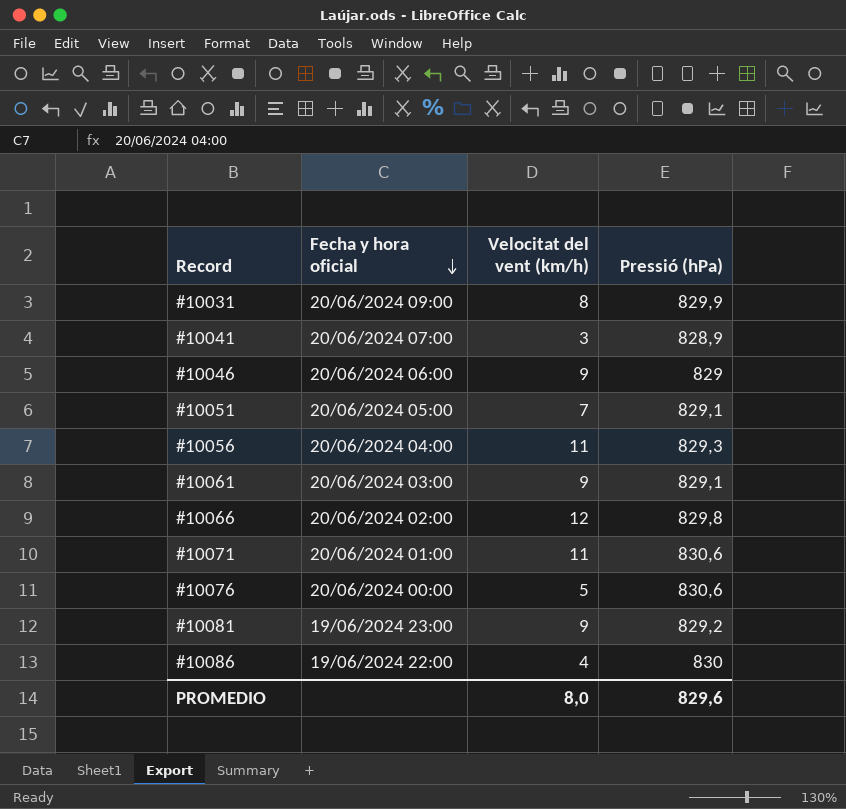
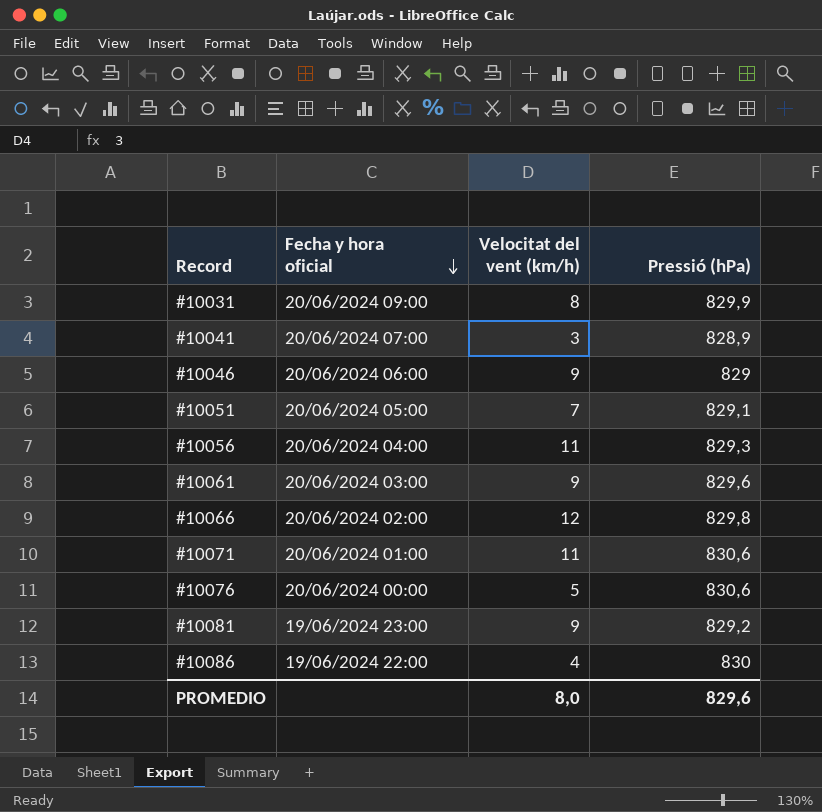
#10061 | Pressió (hPa): 829,1 -> 829,6

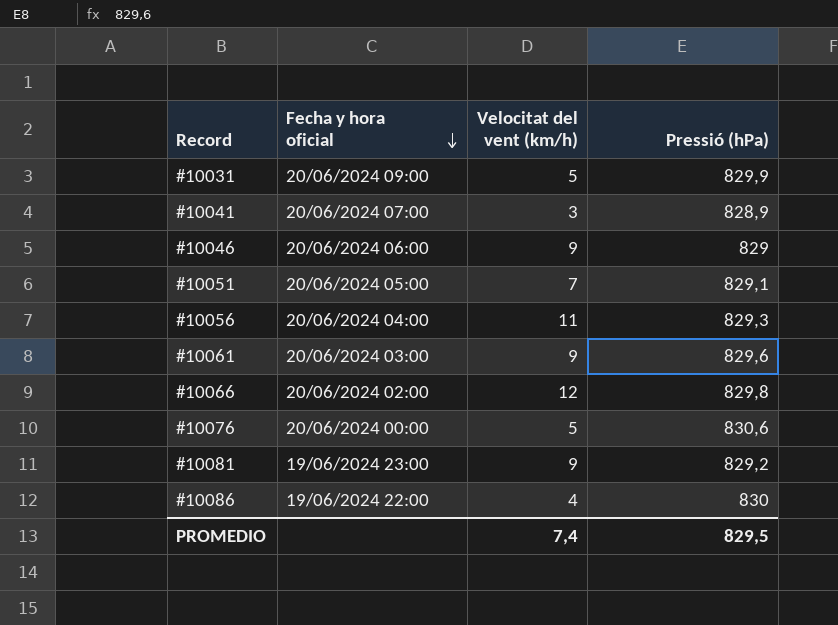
row #10071: 20/06/2024 01:00 | 11 | 830,6 -> none
#10031 | Velocitat del vent (km/h): 8 -> 5
PROMEDIO | Velocitat del vent (km/h): 8,0 -> 7,4
PROMEDIO | Pressió (hPa): 829,6 -> 829,5

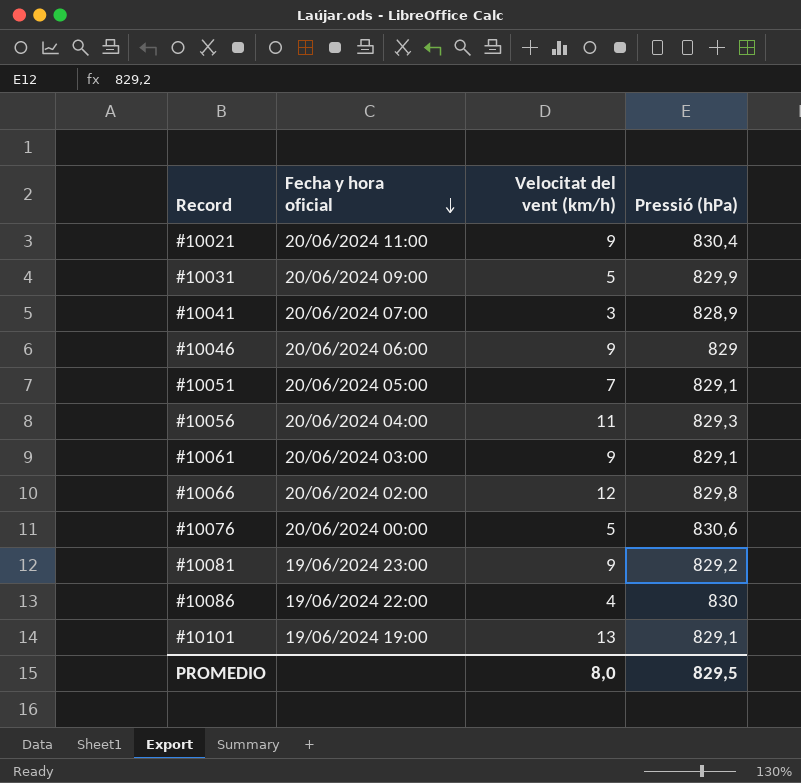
row #10021: none -> 20/06/2024 11:00 | 9 | 830,4
#10061 | Pressió (hPa): 829,6 -> 829,1
row #10101: none -> 19/06/2024 19:00 | 13 | 829,1
PROMEDIO | Velocitat del vent (km/h): 7,4 -> 8,0

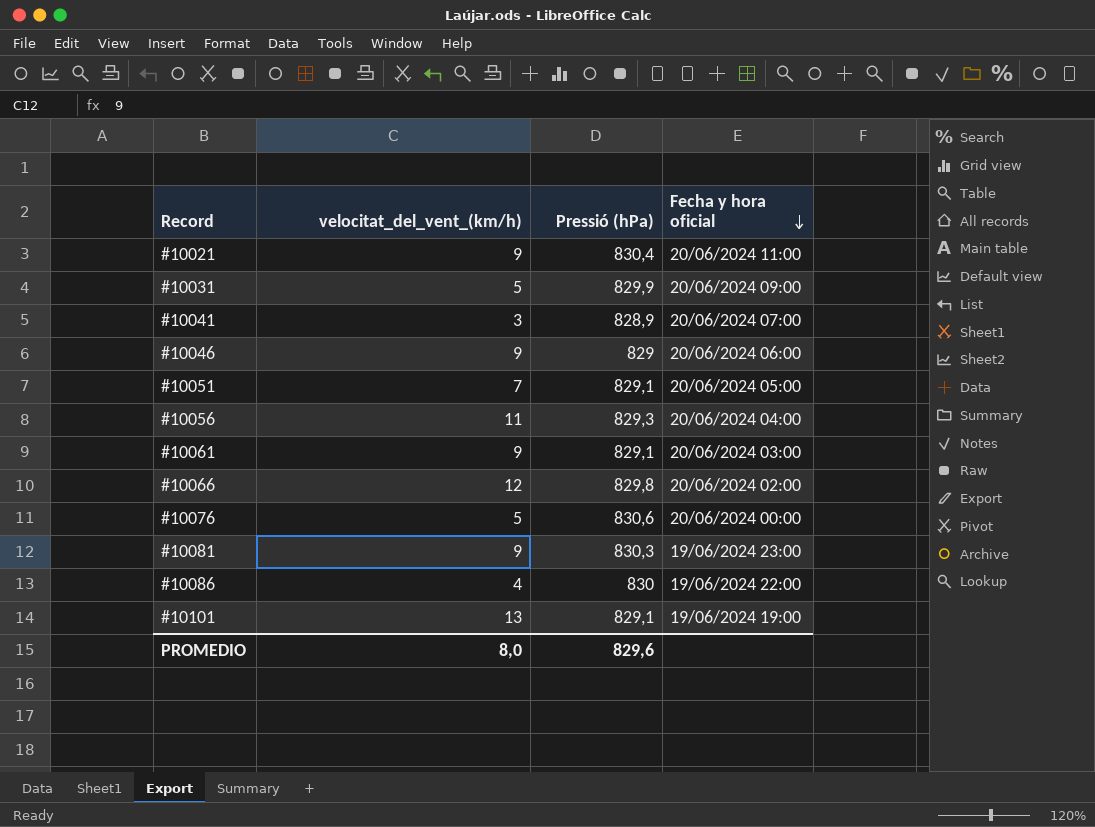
column name: Velocitat del vent (km/h) -> velocitat_del_vent_(km/h)
column Fecha y hora oficial | position: 2 -> 4
#10081 | Pressió (hPa): 829,2 -> 830,3
PROMEDIO | Pressió (hPa): 829,5 -> 829,6

